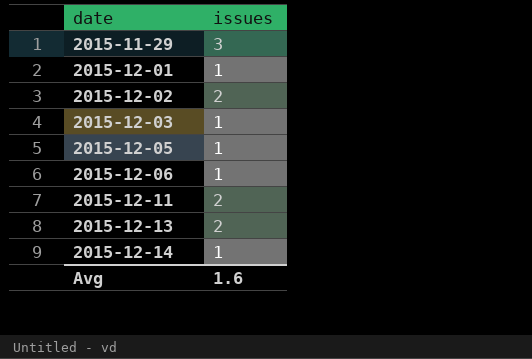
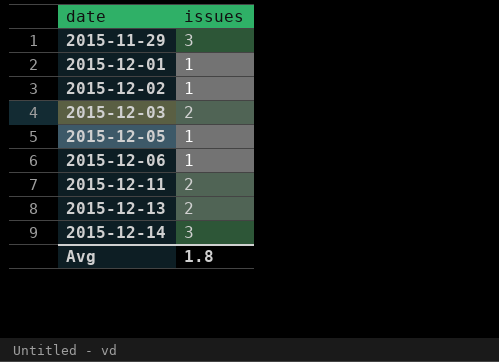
2015-12-02 | issues: 2 -> 1
2015-12-03 | issues: 1 -> 2
2015-12-14 | issues: 1 -> 3
Avg | issues: 1.6 -> 1.8

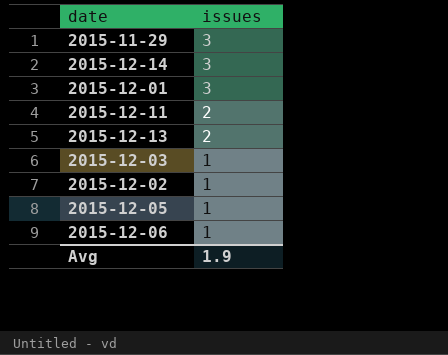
row order: date ascending -> issues descending
2015-12-01 | issues: 1 -> 3
2015-12-03 | issues: 2 -> 1
Avg | issues: 1.8 -> 1.9

